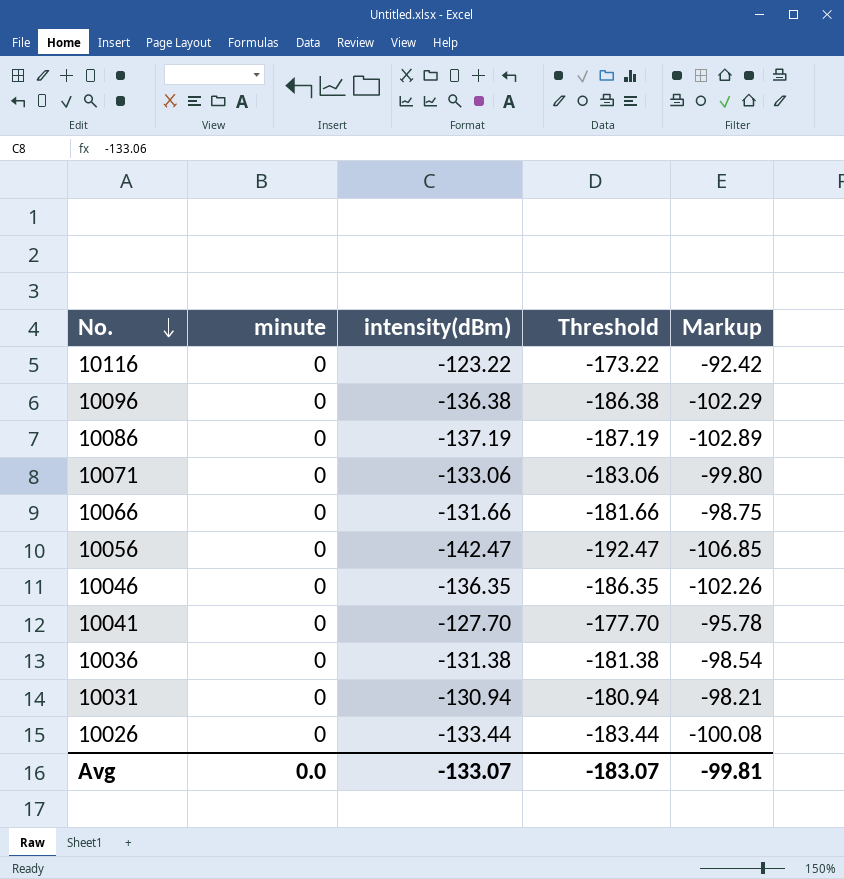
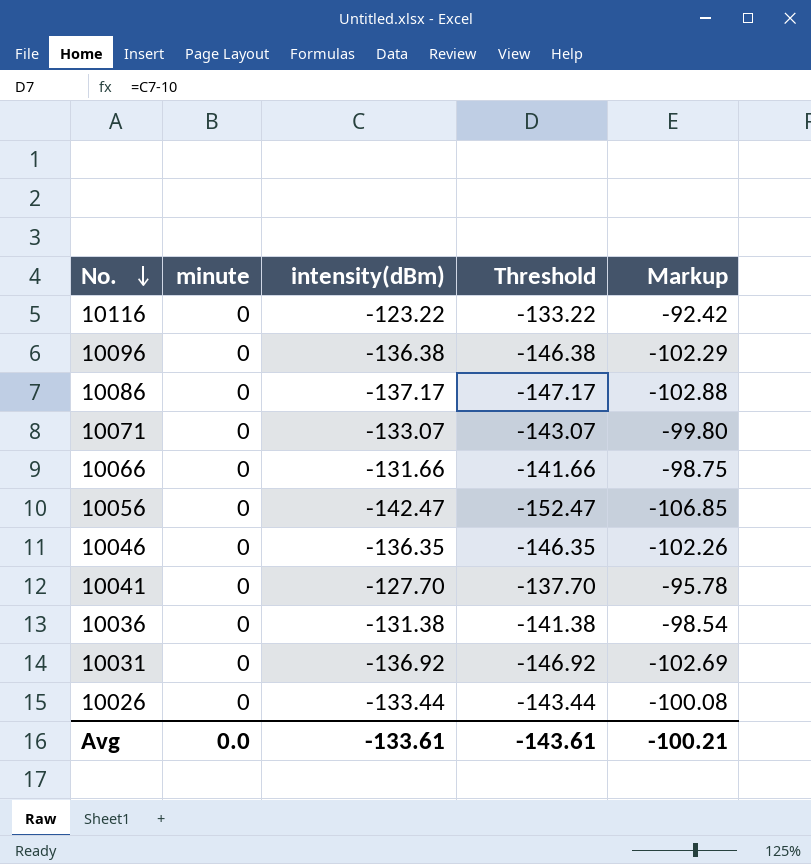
column Threshold | formula: [intensity(dBm)] - 50 -> [intensity(dBm)] - 10
10086 | intensity(dBm): -137.19 -> -137.17
10086 | Markup: -102.89 -> -102.88
10071 | intensity(dBm): -133.06 -> -133.07
10031 | intensity(dBm): -130.94 -> -136.92
10031 | Markup: -98.21 -> -102.69
Avg | intensity(dBm): -133.07 -> -133.61
Avg | Threshold: -183.07 -> -143.61
Avg | Markup: -99.81 -> -100.21

